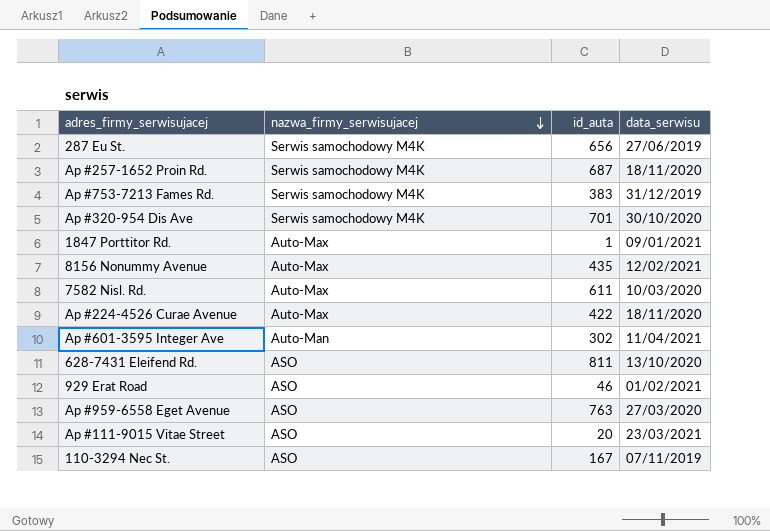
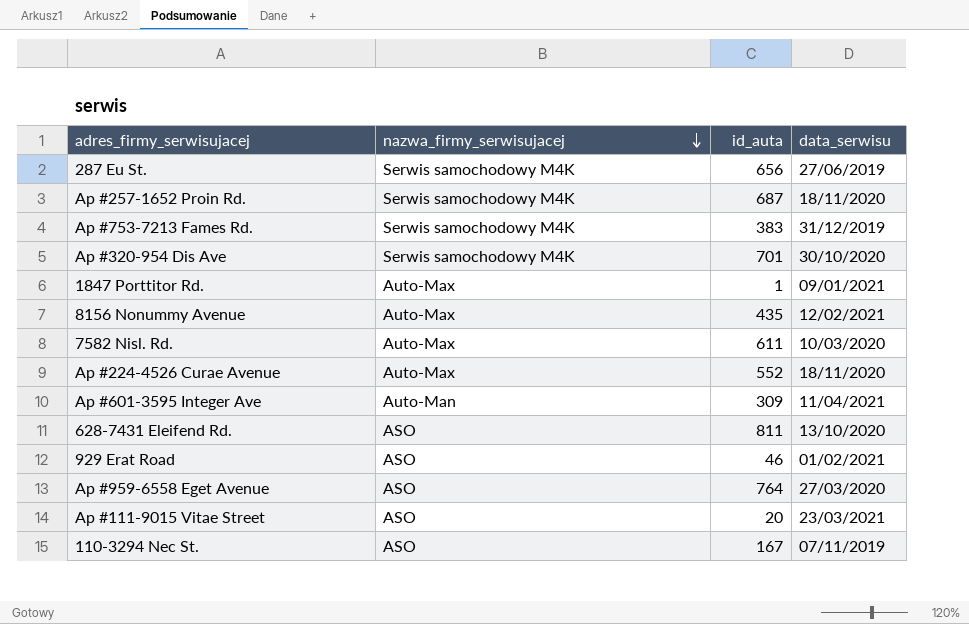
Ap #224-4526 Curae Avenue | id_auta: 422 -> 552
Ap #601-3595 Integer Ave | id_auta: 302 -> 309
Ap #959-6558 Eget Avenue | id_auta: 763 -> 764

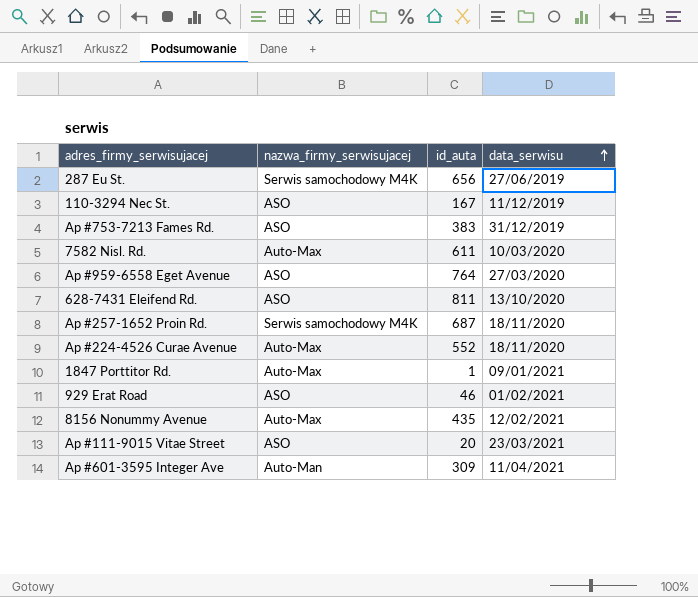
row order: nazwa_firmy_serwisujacej descending -> data_serwisu ascending
row Ap #320-954 Dis Ave: Serwis samochodowy M4K | 701 | 30/10/2020 -> none
110-3294 Nec St. | data_serwisu: 07/11/2019 -> 11/12/2019
Ap #753-7213 Fames Rd. | nazwa_firmy_serwisujacej: Serwis samochodowy M4K -> ASO

